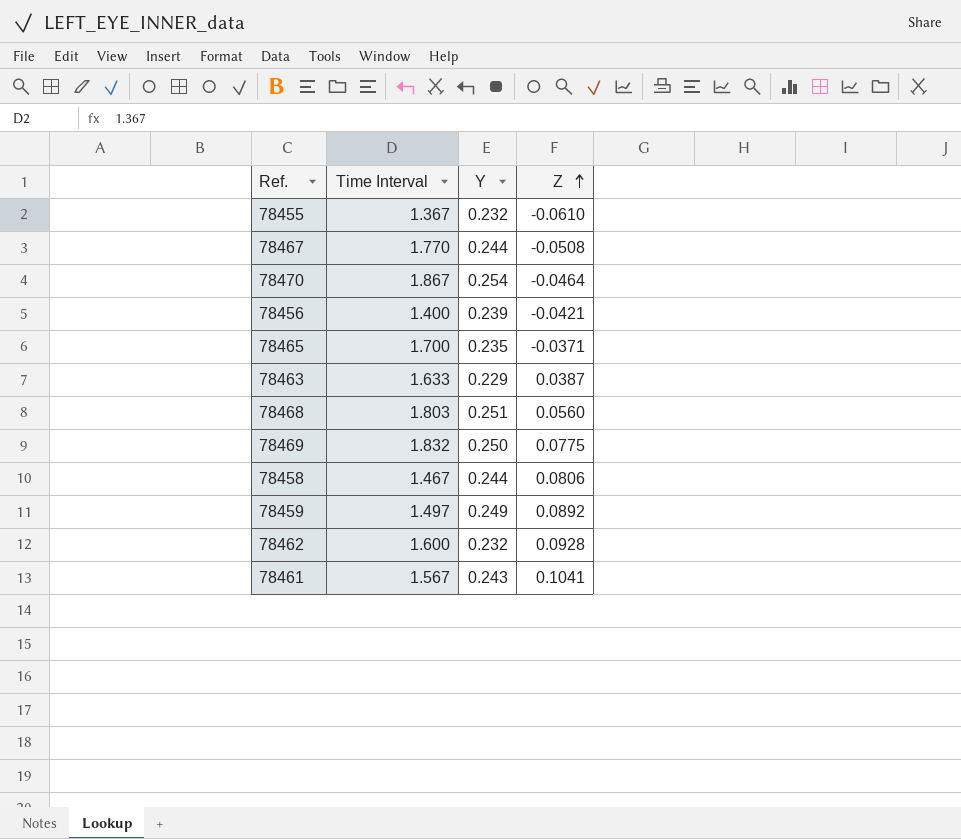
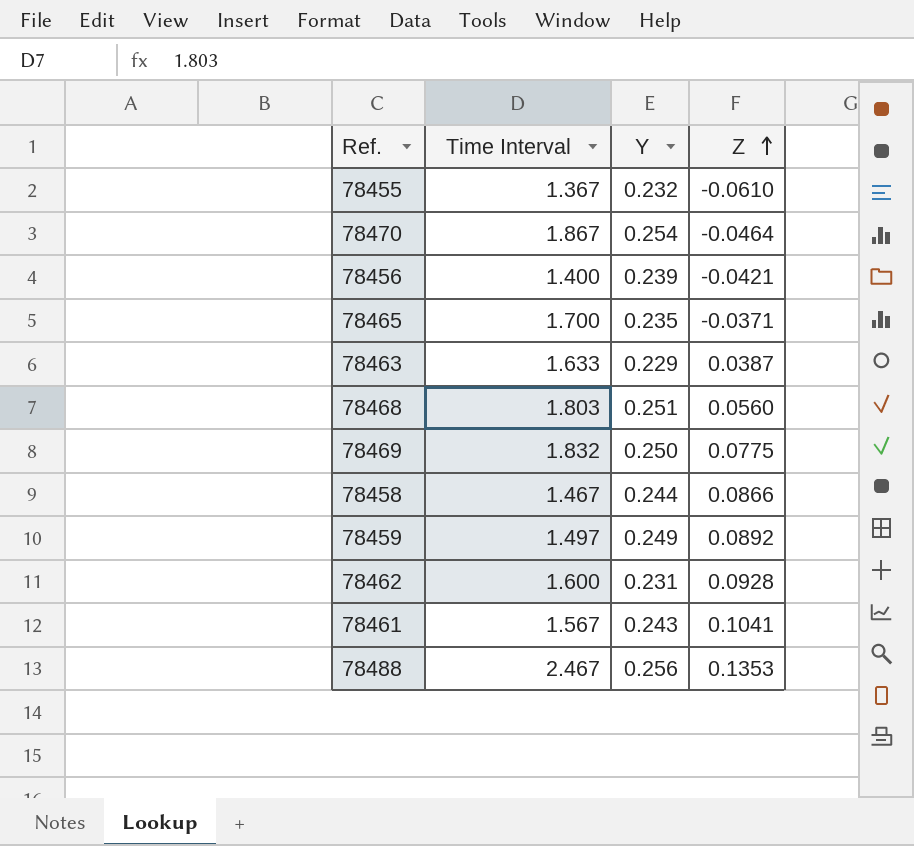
row 78467: 1.770 | 0.244 | -0.0508 -> none
78458 | Z: 0.0806 -> 0.0866
78462 | Y: 0.232 -> 0.231
row 78488: none -> 2.467 | 0.256 | 0.1353

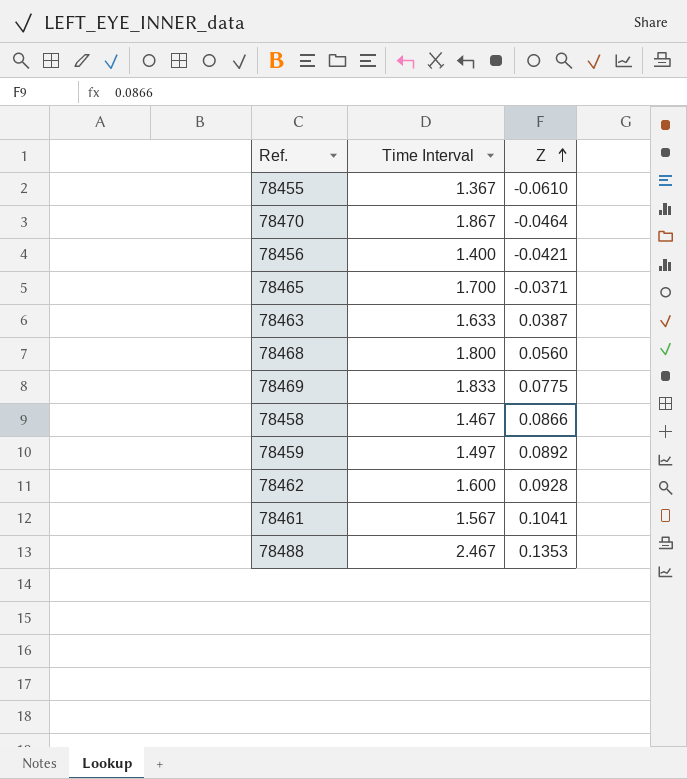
column Y | position: 3 -> none
78468 | Time Interval: 1.803 -> 1.800
78469 | Time Interval: 1.832 -> 1.833

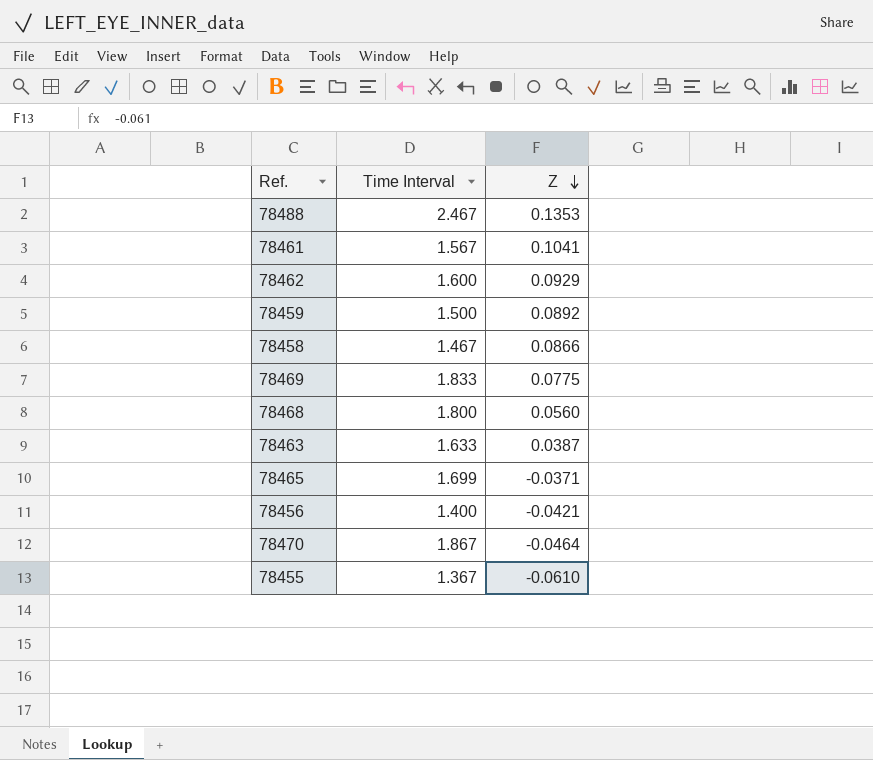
row order: Z ascending -> Z descending
78462 | Z: 0.0928 -> 0.0929
78459 | Time Interval: 1.497 -> 1.500
78465 | Time Interval: 1.700 -> 1.699

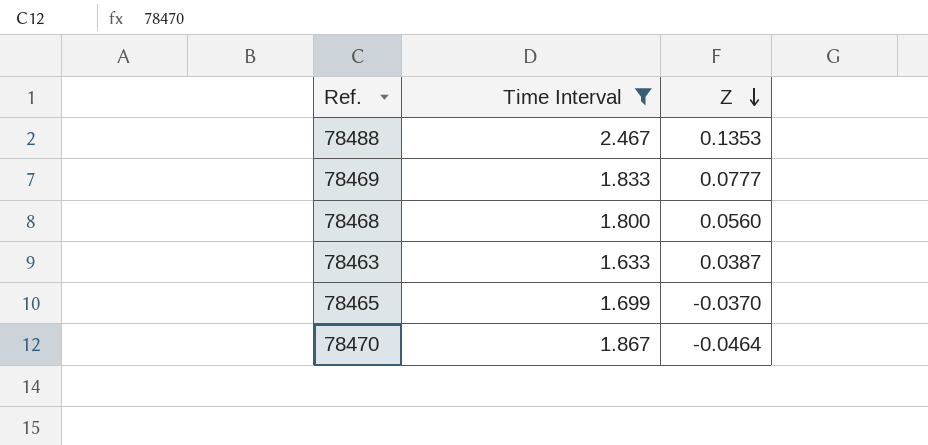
filter: none -> Time Interval >= 1.633
78469 | Z: 0.0775 -> 0.0777
78465 | Z: -0.0371 -> -0.0370

